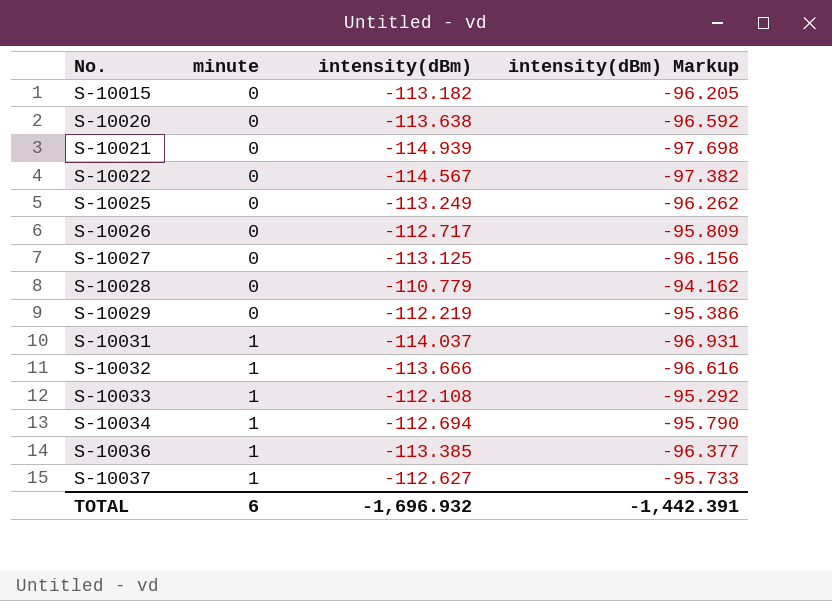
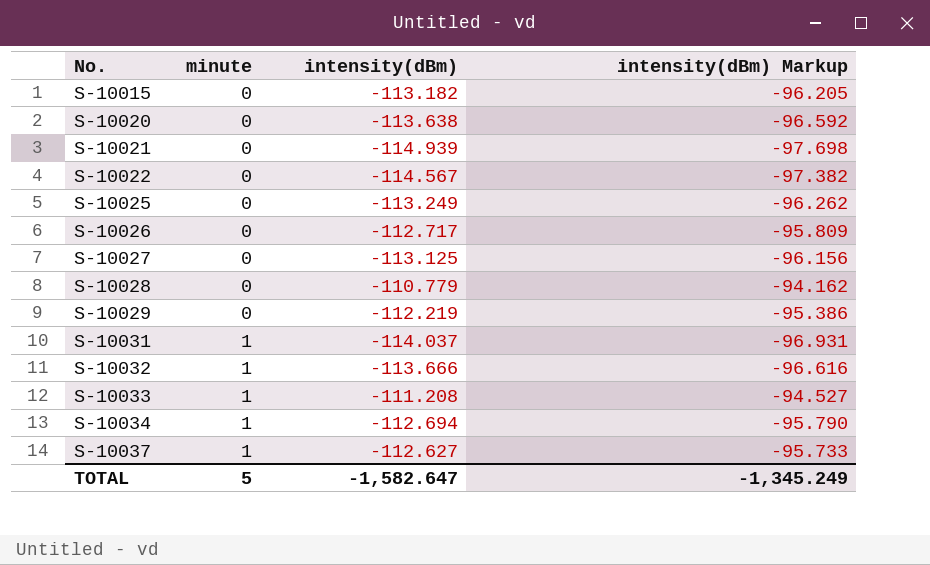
row S-10036: 1 | -113.385 | -96.377 -> none
S-10033 | intensity(dBm): -112.108 -> -111.208
S-10033 | intensity(dBm) Markup: -95.292 -> -94.527
TOTAL | minute: 6 -> 5
TOTAL | intensity(dBm): -1,696.932 -> -1,582.647
TOTAL | intensity(dBm) Markup: -1,442.391 -> -1,345.249

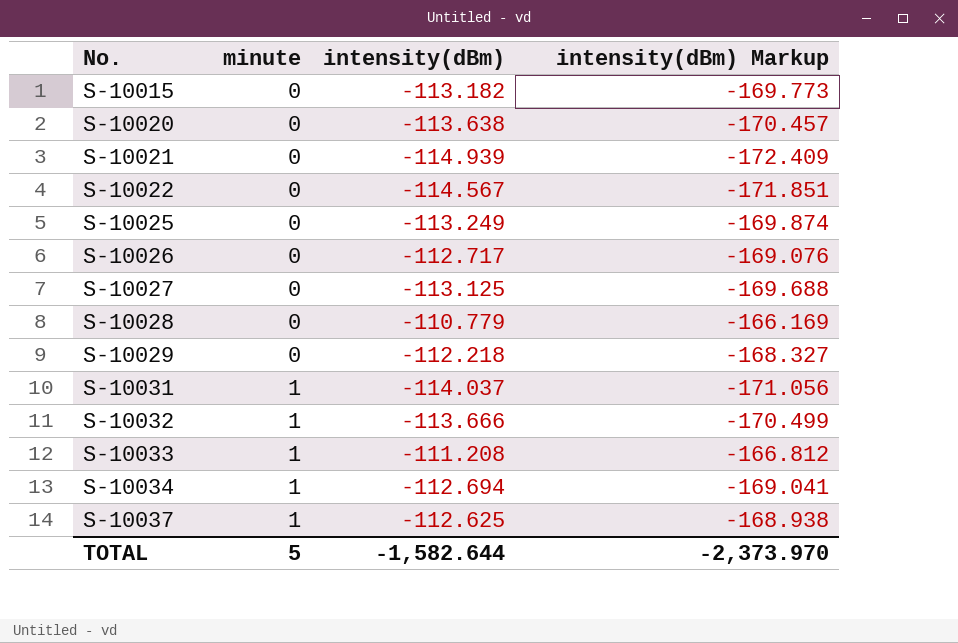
column intensity(dBm) Markup | formula: [intensity(dBm)] * 0.85 -> [intensity(dBm)] * 1.5
S-10029 | intensity(dBm): -112.219 -> -112.218
S-10037 | intensity(dBm): -112.627 -> -112.625
TOTAL | intensity(dBm): -1,582.647 -> -1,582.644
TOTAL | intensity(dBm) Markup: -1,345.249 -> -2,373.970

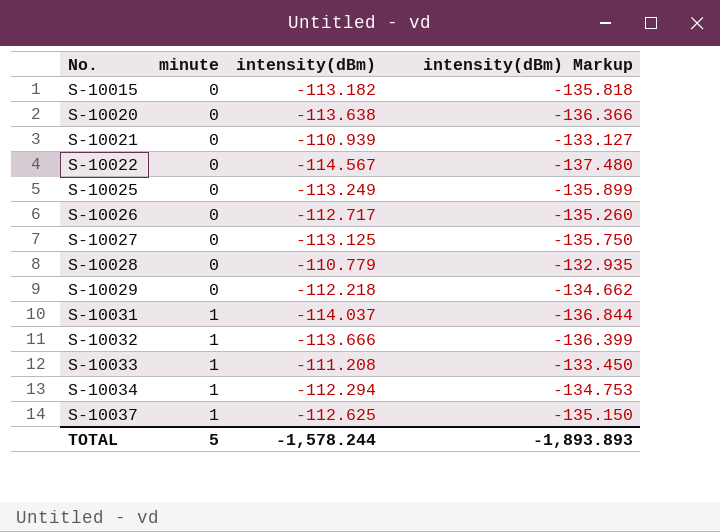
column intensity(dBm) Markup | formula: [intensity(dBm)] * 1.5 -> [intensity(dBm)] * 1.2
S-10021 | intensity(dBm): -114.939 -> -110.939
S-10034 | intensity(dBm): -112.694 -> -112.294
TOTAL | intensity(dBm): -1,582.644 -> -1,578.244
TOTAL | intensity(dBm) Markup: -2,373.970 -> -1,893.893

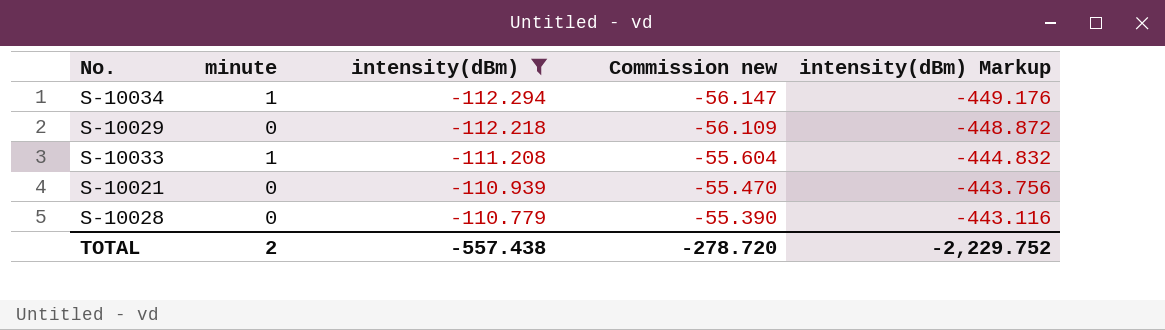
filter: none -> intensity(dBm) >= -112.294
row order: No. ascending -> intensity(dBm) ascending
column Commission new | formula: none -> [intensity(dBm)] * 0.5
column intensity(dBm) Markup | formula: [intensity(dBm)] * 1.2 -> [intensity(dBm)] * 4
TOTAL | minute: 5 -> 2
TOTAL | intensity(dBm): -1,578.244 -> -557.438
TOTAL | intensity(dBm) Markup: -1,893.893 -> -2,229.752

